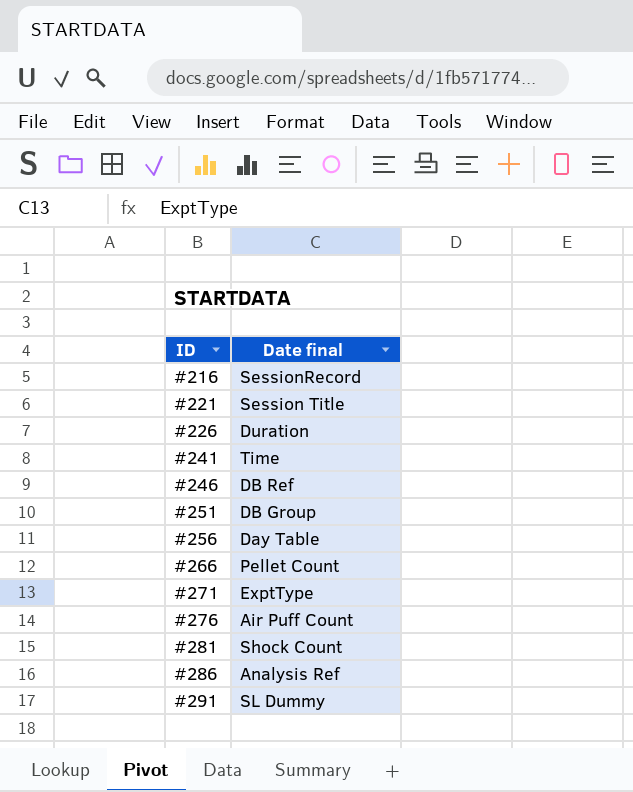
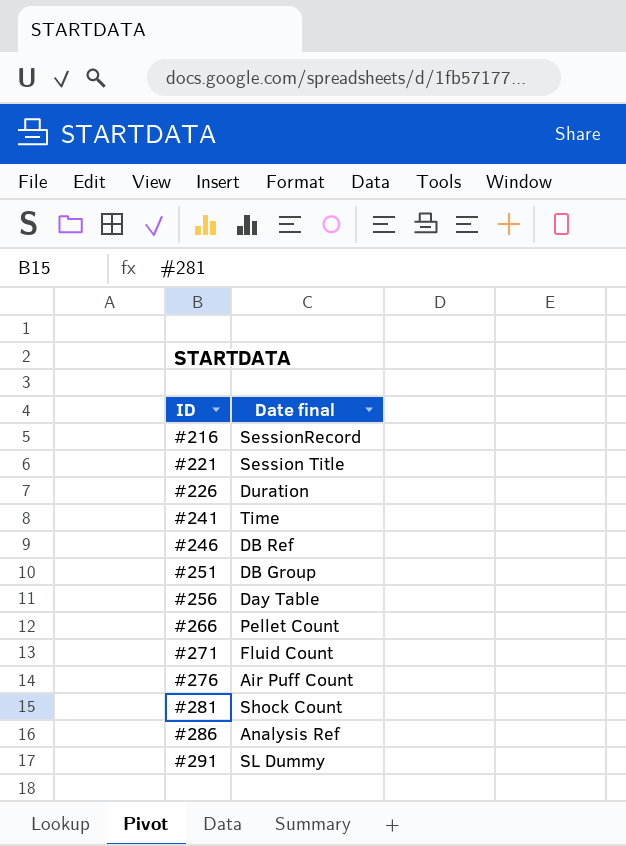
#271 | Date final: ExptType -> Fluid Count

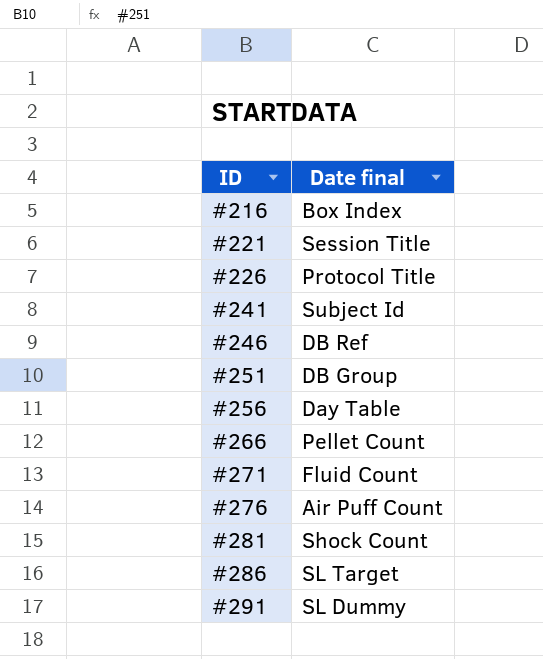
#216 | Date final: SessionRecord -> Box Index
#226 | Date final: Duration -> Protocol Title
#241 | Date final: Time -> Subject Id
#286 | Date final: Analysis Ref -> SL Target

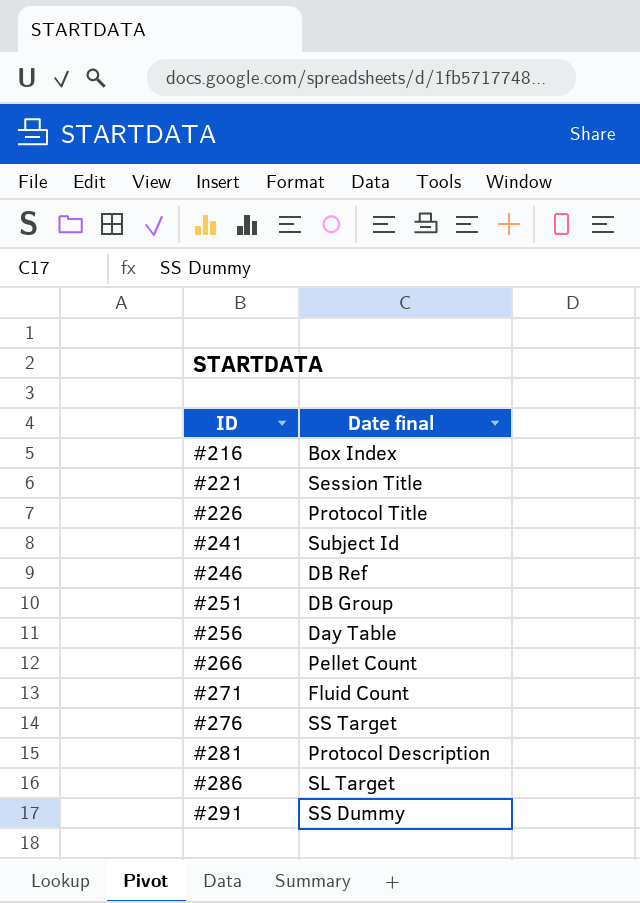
#276 | Date final: Air Puff Count -> SS Target
#281 | Date final: Shock Count -> Protocol Description
#291 | Date final: SL Dummy -> SS Dummy

